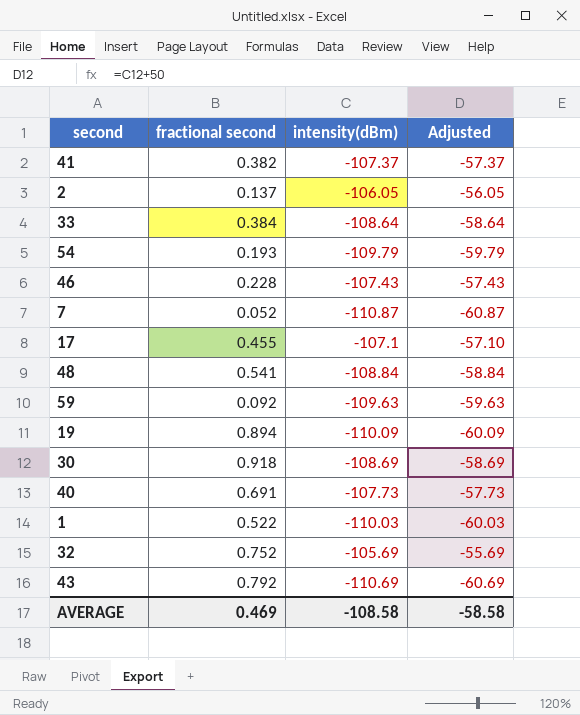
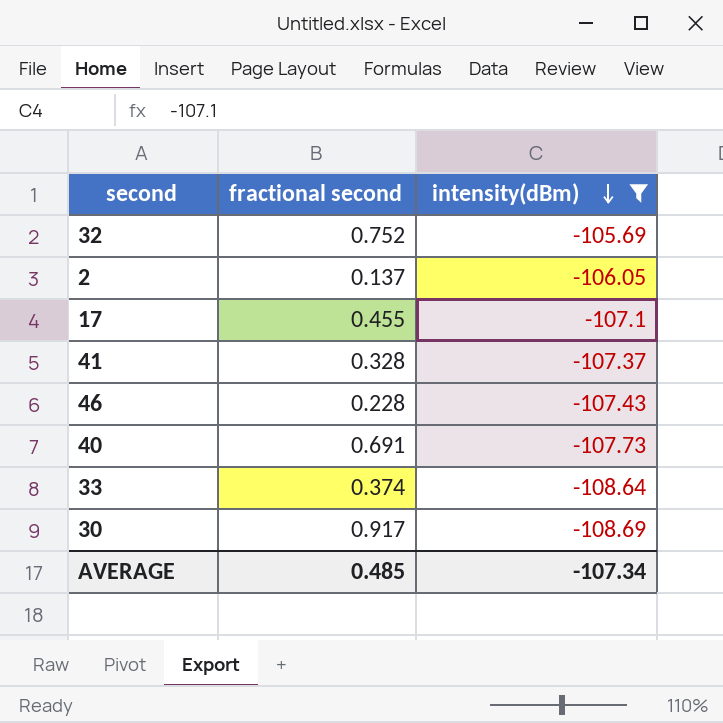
filter: none -> intensity(dBm) >= -108.69
row order: none -> intensity(dBm) descending
column Adjusted | formula: [intensity(dBm)] + 50 -> none
41 | fractional second: 0.382 -> 0.328
33 | fractional second: 0.384 -> 0.374
30 | fractional second: 0.918 -> 0.917
AVERAGE | fractional second: 0.469 -> 0.485
AVERAGE | intensity(dBm): -108.58 -> -107.34

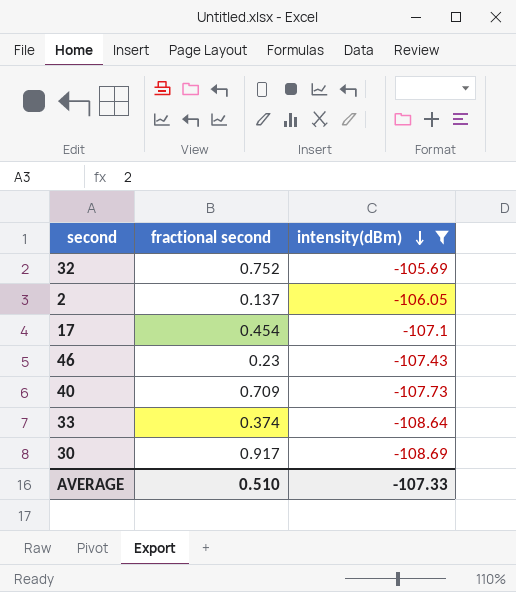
row 41: 0.328 | -107.37 -> none
17 | fractional second: 0.455 -> 0.454
46 | fractional second: 0.228 -> 0.23
40 | fractional second: 0.691 -> 0.709
AVERAGE | fractional second: 0.485 -> 0.510
AVERAGE | intensity(dBm): -107.34 -> -107.33

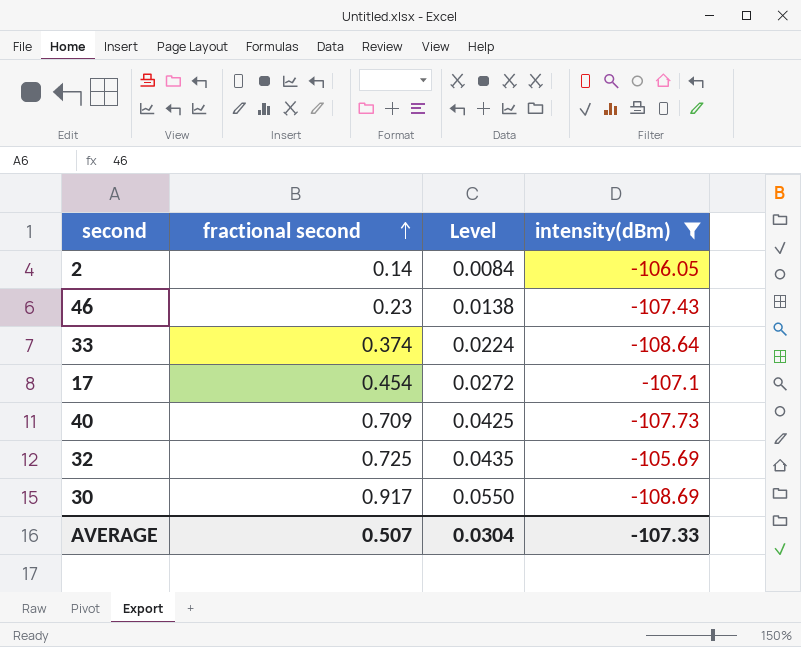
row order: intensity(dBm) descending -> fractional second ascending
column Level | formula: none -> [fractional second] * 0.06
2 | fractional second: 0.137 -> 0.14
32 | fractional second: 0.752 -> 0.725
AVERAGE | fractional second: 0.510 -> 0.507

